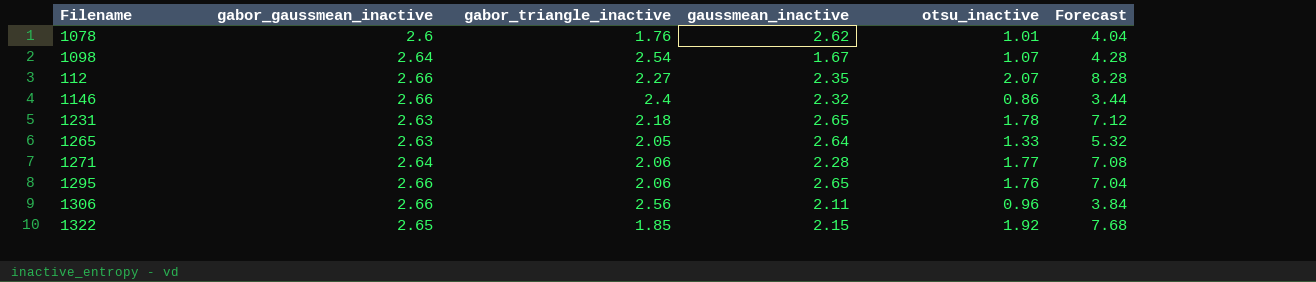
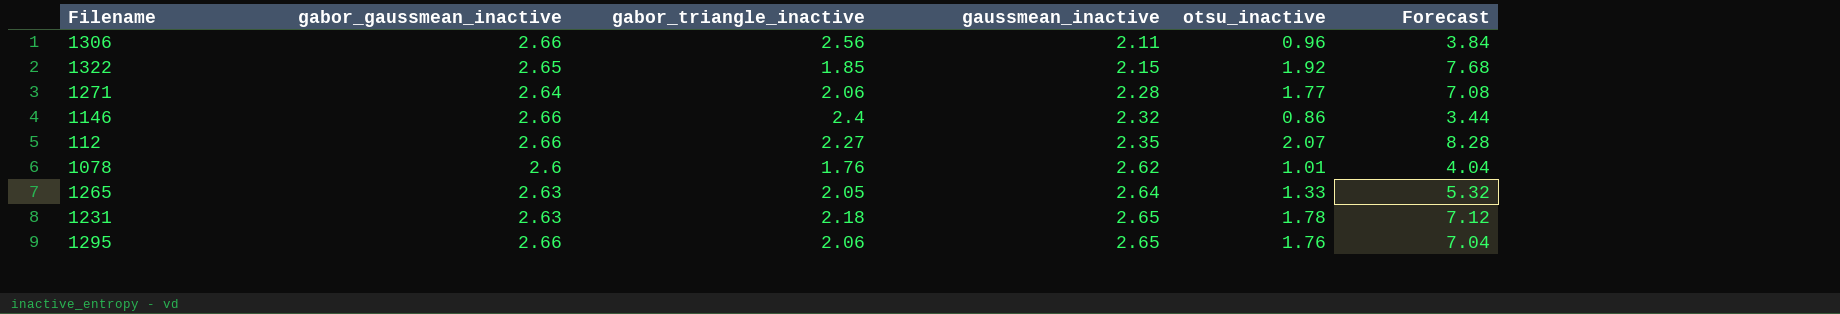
row order: none -> gaussmean_inactive ascending
row 1098: 2.64 | 2.54 | 1.67 | 1.07 | 4.28 -> none

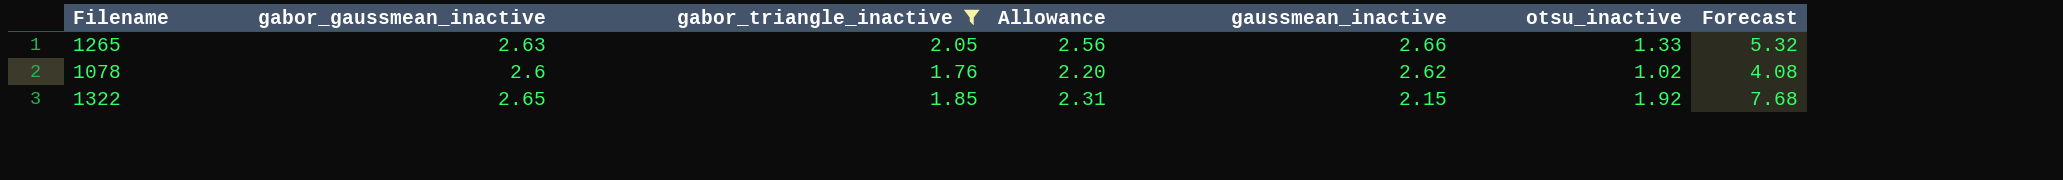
filter: none -> gabor_triangle_inactive <= 2.05
row order: gaussmean_inactive ascending -> gaussmean_inactive descending
column Allowance | formula: none -> [gabor_triangle_inactive] * 1.25
1265 | gaussmean_inactive: 2.64 -> 2.66
1078 | otsu_inactive: 1.01 -> 1.02
1078 | Forecast: 4.04 -> 4.08

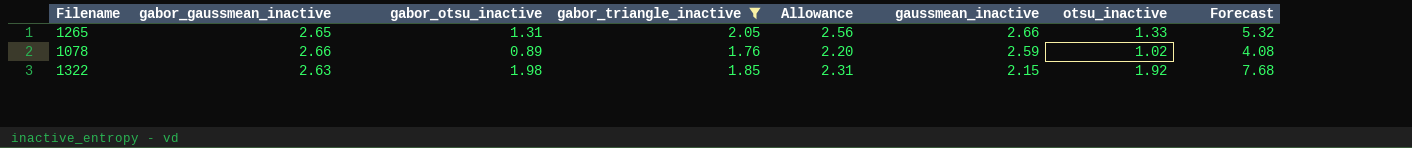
column gabor_otsu_inactive | position: none -> 3
1265 | gabor_gaussmean_inactive: 2.63 -> 2.65
1078 | gabor_gaussmean_inactive: 2.6 -> 2.66
1078 | gaussmean_inactive: 2.62 -> 2.59
1322 | gabor_gaussmean_inactive: 2.65 -> 2.63

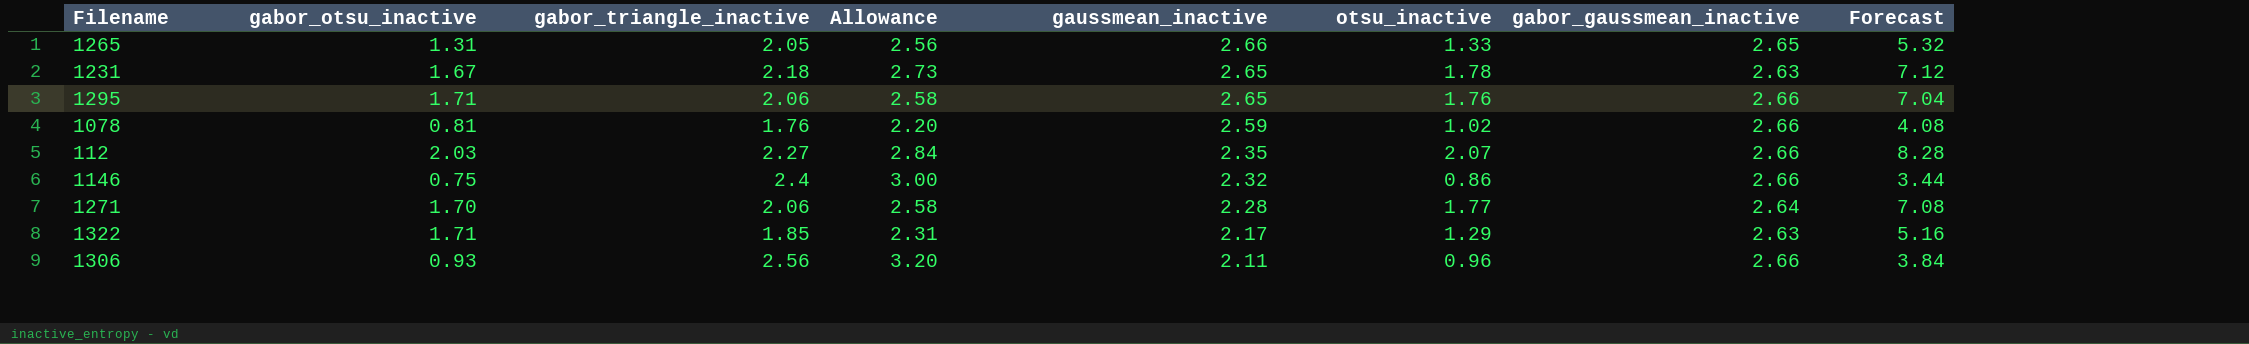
filter: gabor_triangle_inactive <= 2.05 -> none
column gabor_gaussmean_inactive | position: 2 -> 7
1078 | gabor_otsu_inactive: 0.89 -> 0.81
1322 | gabor_otsu_inactive: 1.98 -> 1.71
1322 | gaussmean_inactive: 2.15 -> 2.17
1322 | otsu_inactive: 1.92 -> 1.29
1322 | Forecast: 7.68 -> 5.16

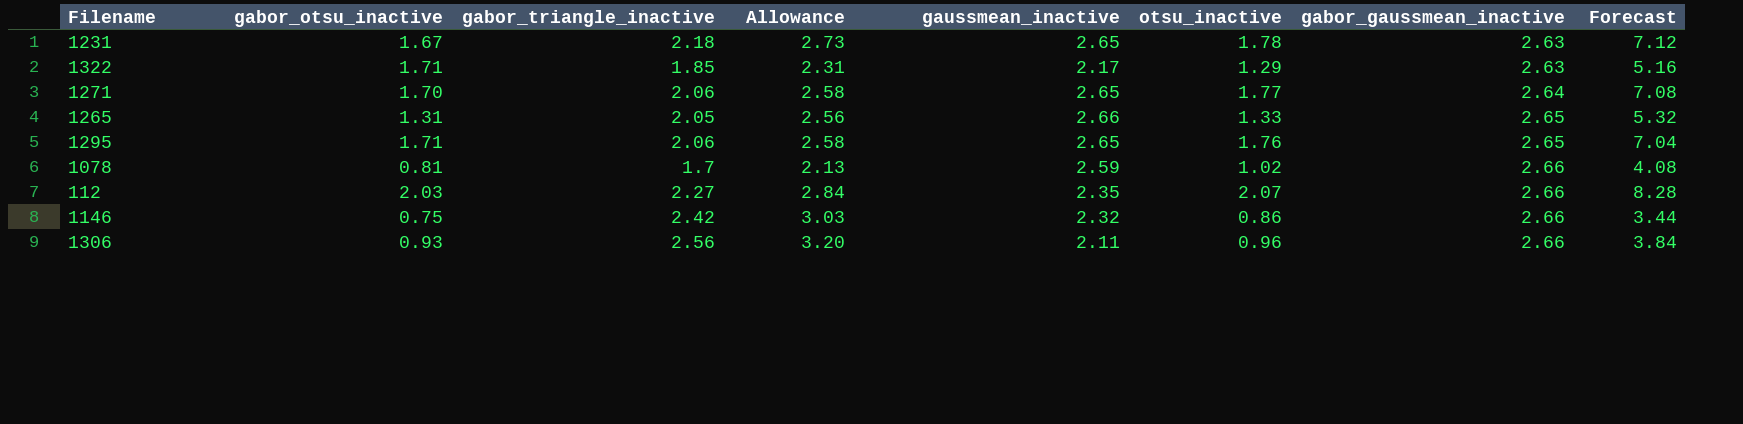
row order: gaussmean_inactive descending -> gabor_gaussmean_inactive ascending
1271 | gaussmean_inactive: 2.28 -> 2.65
1295 | gabor_gaussmean_inactive: 2.66 -> 2.65
1078 | gabor_triangle_inactive: 1.76 -> 1.7
1078 | Allowance: 2.20 -> 2.13
1146 | gabor_triangle_inactive: 2.4 -> 2.42
1146 | Allowance: 3.00 -> 3.03

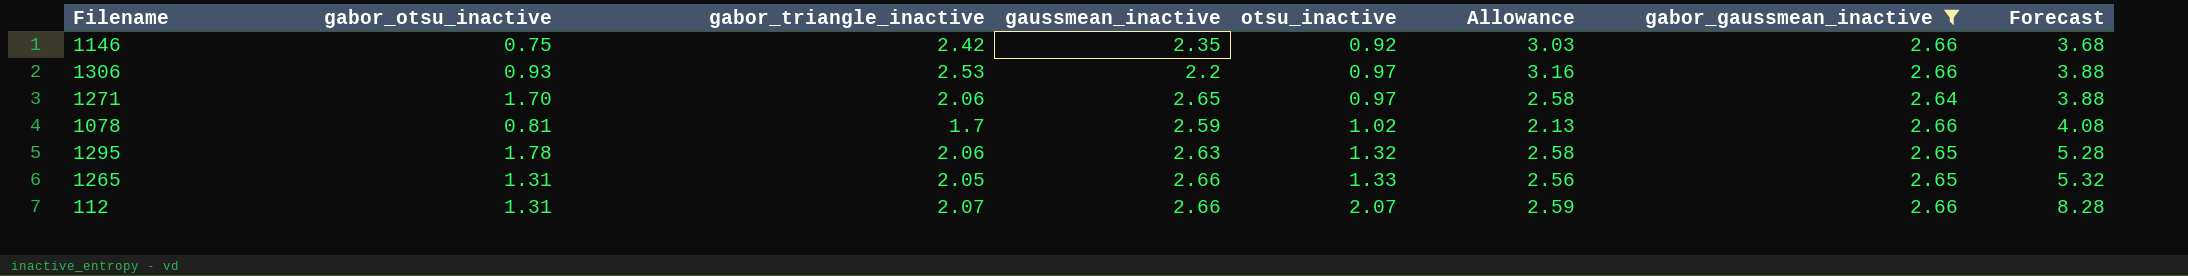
filter: none -> gabor_gaussmean_inactive != 2.63
row order: gabor_gaussmean_inactive ascending -> otsu_inactive ascending
column Allowance | position: 4 -> 6
1146 | gaussmean_inactive: 2.32 -> 2.35
1146 | otsu_inactive: 0.86 -> 0.92
1146 | Forecast: 3.44 -> 3.68
1306 | gabor_triangle_inactive: 2.56 -> 2.53
1306 | gaussmean_inactive: 2.11 -> 2.2
1306 | otsu_inactive: 0.96 -> 0.97
1306 | Allowance: 3.20 -> 3.16
1306 | Forecast: 3.84 -> 3.88
1271 | otsu_inactive: 1.77 -> 0.97
1271 | Forecast: 7.08 -> 3.88
1295 | gabor_otsu_inactive: 1.71 -> 1.78
1295 | gaussmean_inactive: 2.65 -> 2.63
1295 | otsu_inactive: 1.76 -> 1.32
1295 | Forecast: 7.04 -> 5.28
112 | gabor_otsu_inactive: 2.03 -> 1.31
112 | gabor_triangle_inactive: 2.27 -> 2.07
112 | gaussmean_inactive: 2.35 -> 2.66
112 | Allowance: 2.84 -> 2.59

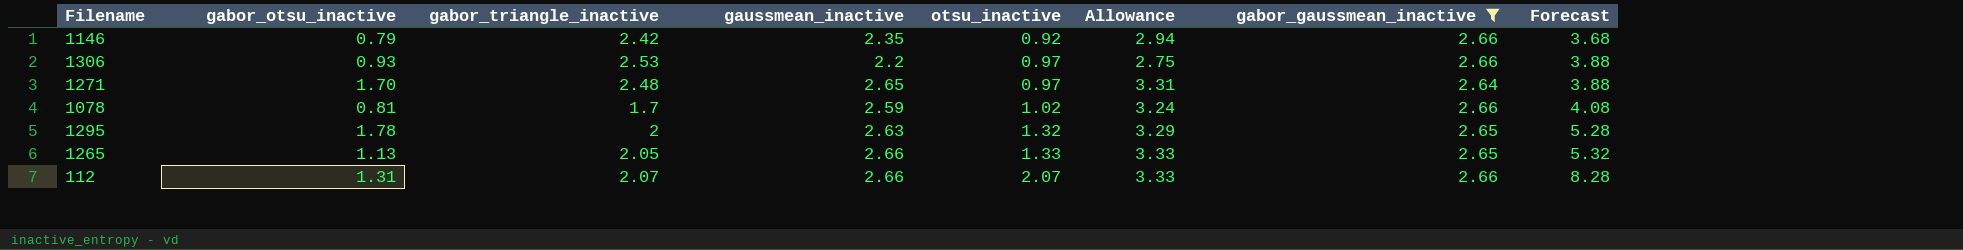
column Allowance | formula: [gabor_triangle_inactive] * 1.25 -> [gaussmean_inactive] * 1.25
1146 | gabor_otsu_inactive: 0.75 -> 0.79
1271 | gabor_triangle_inactive: 2.06 -> 2.48
1295 | gabor_triangle_inactive: 2.06 -> 2
1265 | gabor_otsu_inactive: 1.31 -> 1.13

